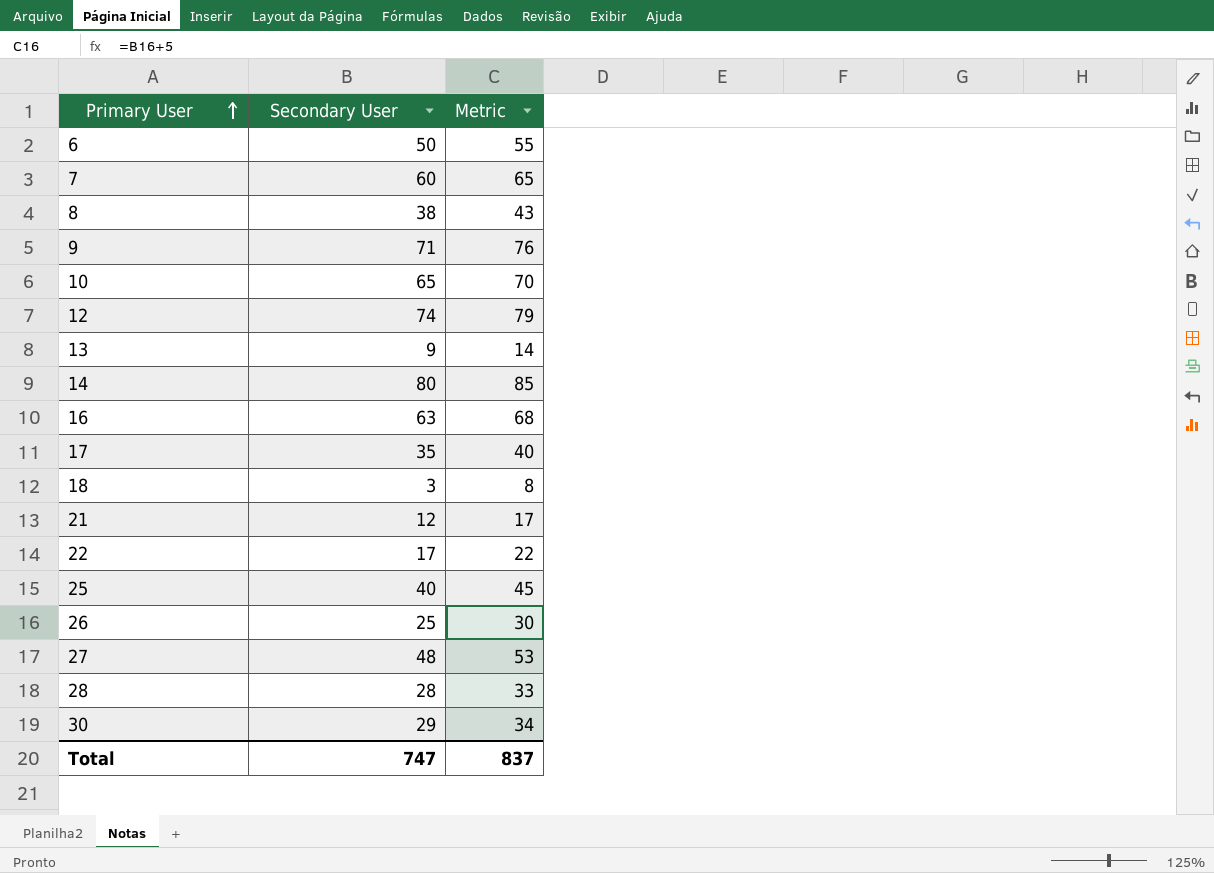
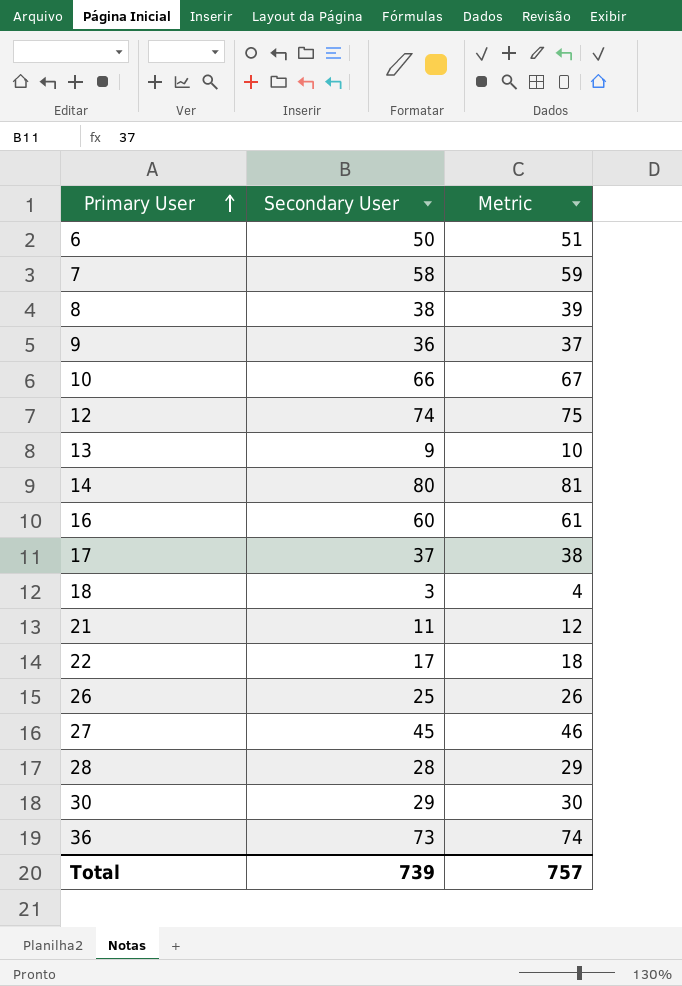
column Metric | formula: [Secondary User] + 5 -> [Secondary User] + 1
row 25: 40 | 45 -> none
7 | Secondary User: 60 -> 58
9 | Secondary User: 71 -> 36
10 | Secondary User: 65 -> 66
16 | Secondary User: 63 -> 60
17 | Secondary User: 35 -> 37
21 | Secondary User: 12 -> 11
27 | Secondary User: 48 -> 45
row 36: none -> 73 | 74
Total | Secondary User: 747 -> 739
Total | Metric: 837 -> 757

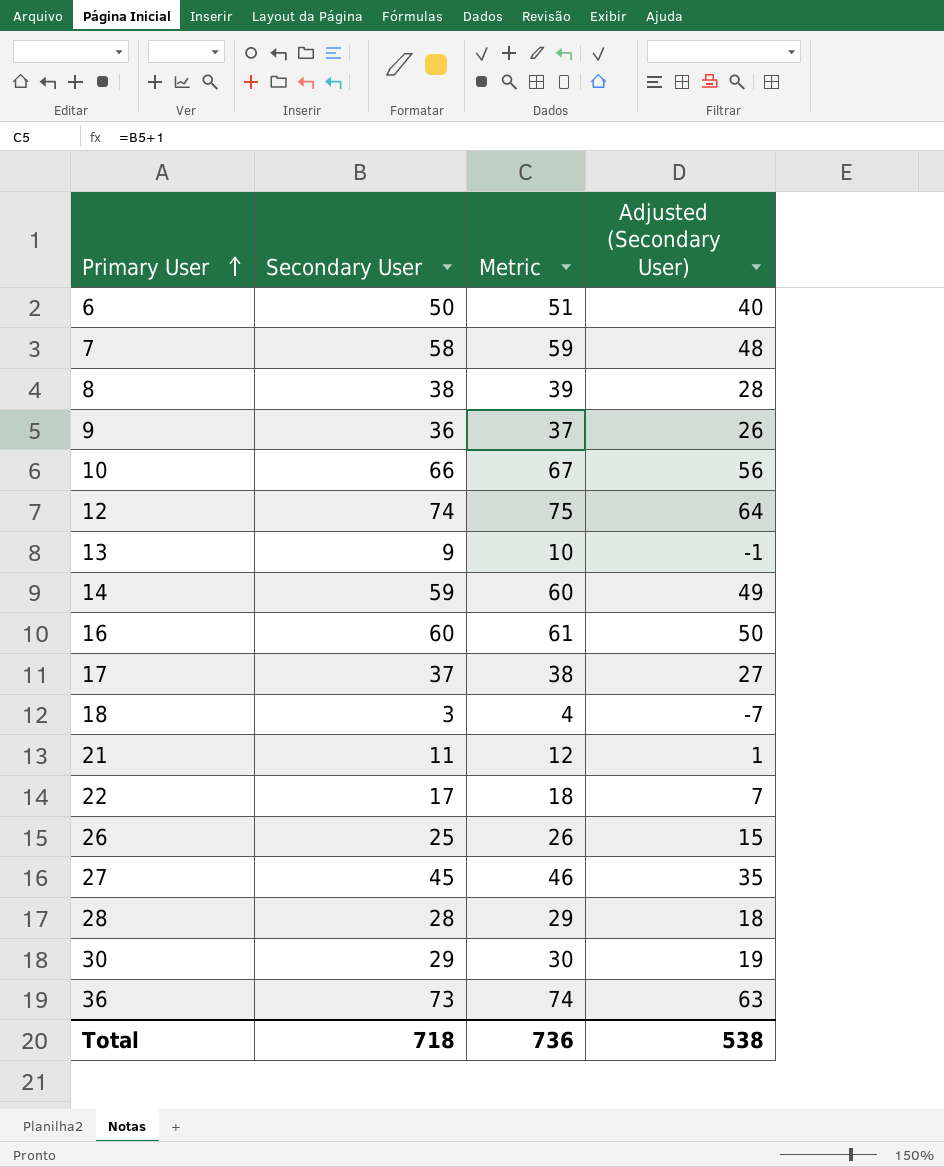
column Adjusted (Secondary User) | formula: none -> [Secondary User] - 10
14 | Secondary User: 80 -> 59
14 | Metric: 81 -> 60
Total | Secondary User: 739 -> 718
Total | Metric: 757 -> 736

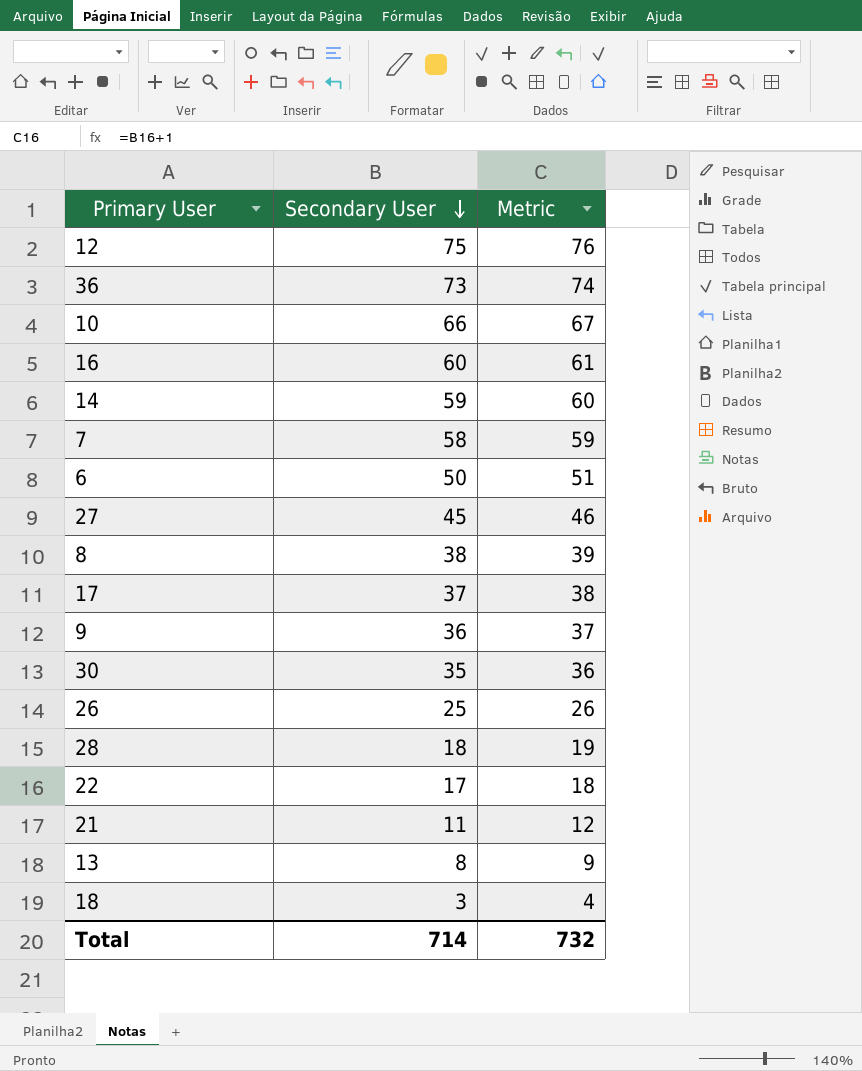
row order: Primary User ascending -> Secondary User descending
column Adjusted (Secondary User) | formula: [Secondary User] - 10 -> none
12 | Secondary User: 74 -> 75
12 | Metric: 75 -> 76
30 | Secondary User: 29 -> 35
30 | Metric: 30 -> 36
28 | Secondary User: 28 -> 18
28 | Metric: 29 -> 19
13 | Secondary User: 9 -> 8
13 | Metric: 10 -> 9
Total | Secondary User: 718 -> 714
Total | Metric: 736 -> 732

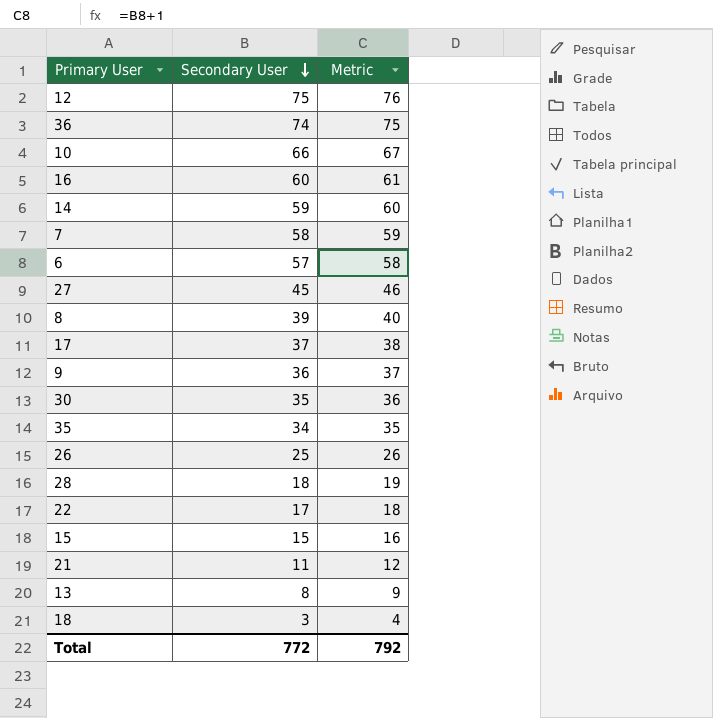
36 | Secondary User: 73 -> 74
36 | Metric: 74 -> 75
6 | Secondary User: 50 -> 57
6 | Metric: 51 -> 58
8 | Secondary User: 38 -> 39
8 | Metric: 39 -> 40
row 35: none -> 34 | 35
row 15: none -> 15 | 16
Total | Secondary User: 714 -> 772
Total | Metric: 732 -> 792

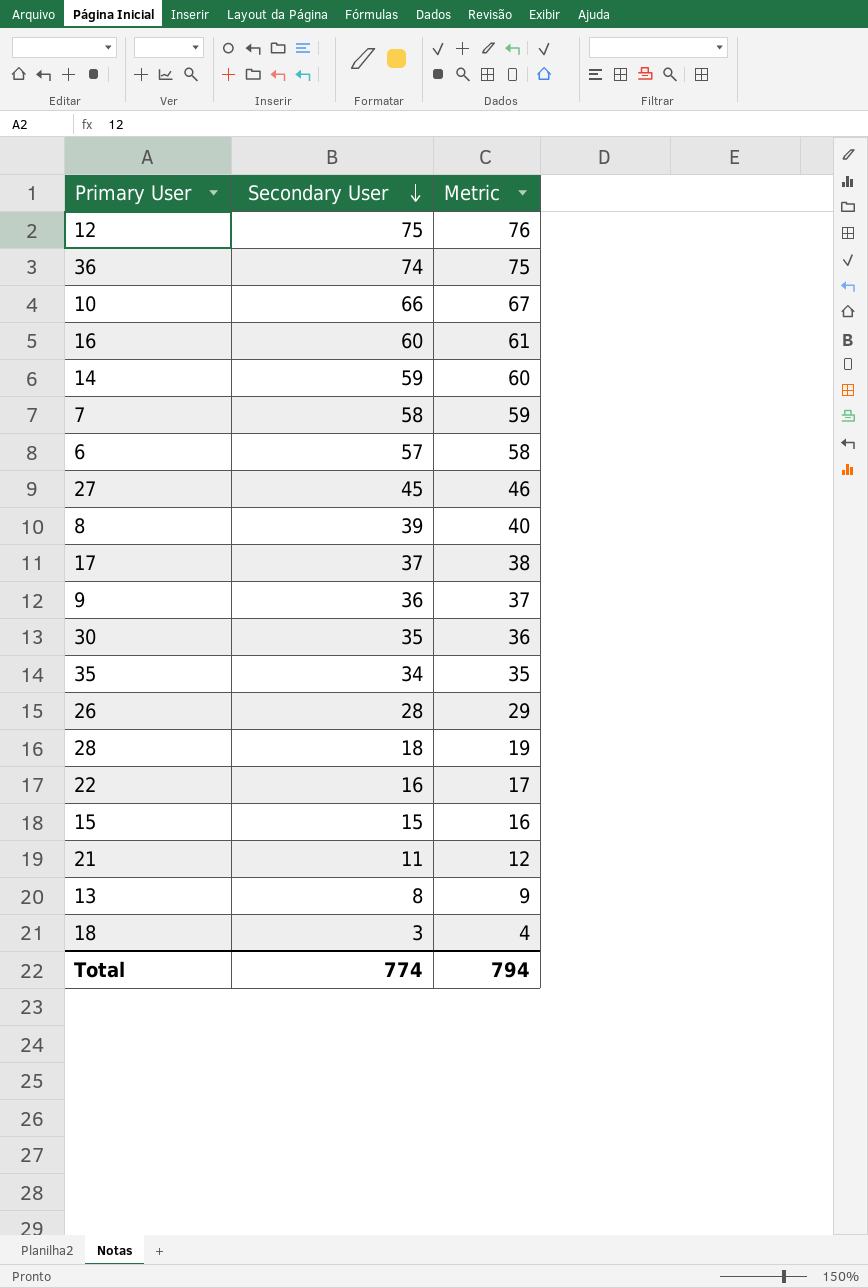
26 | Secondary User: 25 -> 28
26 | Metric: 26 -> 29
22 | Secondary User: 17 -> 16
22 | Metric: 18 -> 17
Total | Secondary User: 772 -> 774
Total | Metric: 792 -> 794

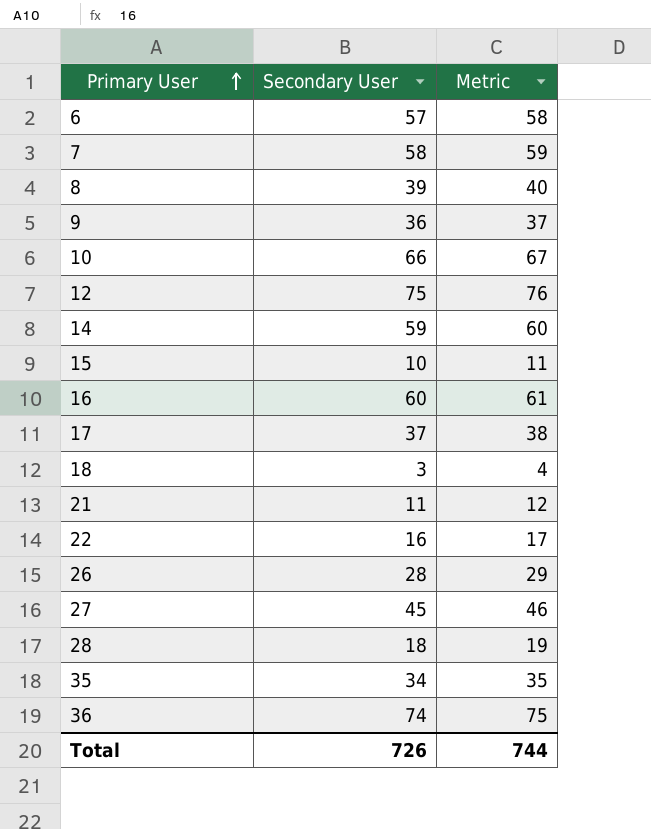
row order: Secondary User descending -> Primary User ascending
row 30: 35 | 36 -> none
row 13: 8 | 9 -> none
15 | Secondary User: 15 -> 10
15 | Metric: 16 -> 11
Total | Secondary User: 774 -> 726
Total | Metric: 794 -> 744

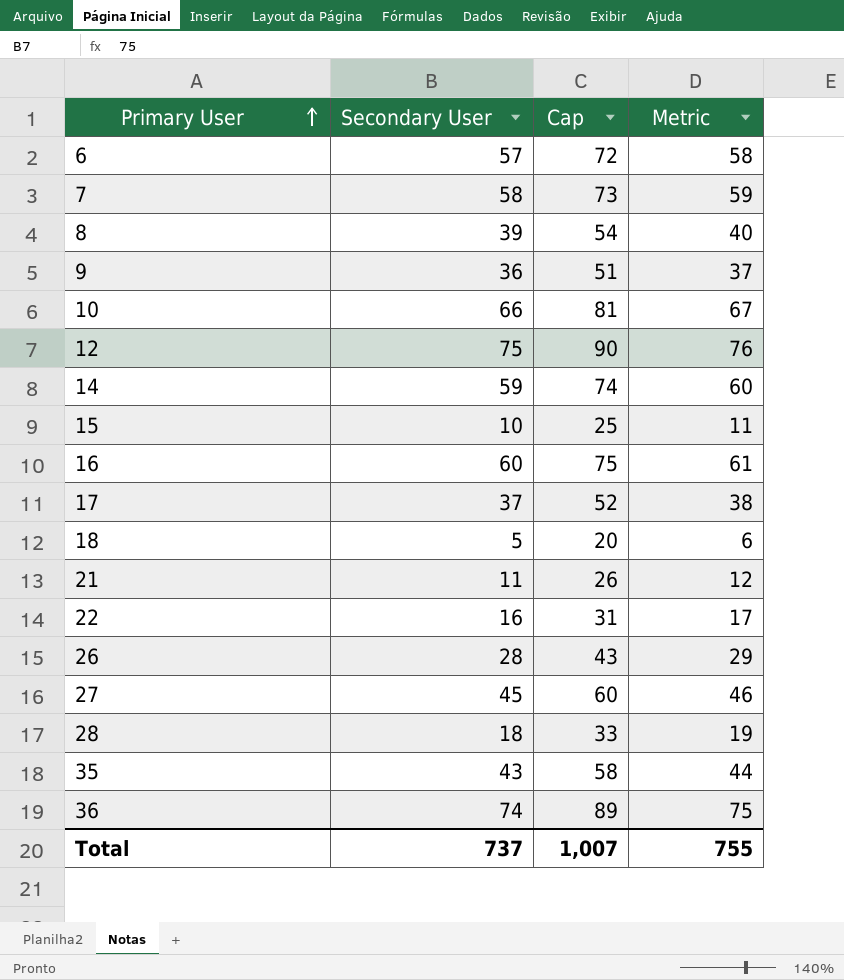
column Cap | formula: none -> [Secondary User] + 15
18 | Secondary User: 3 -> 5
18 | Metric: 4 -> 6
35 | Secondary User: 34 -> 43
35 | Metric: 35 -> 44
Total | Secondary User: 726 -> 737
Total | Metric: 744 -> 755

